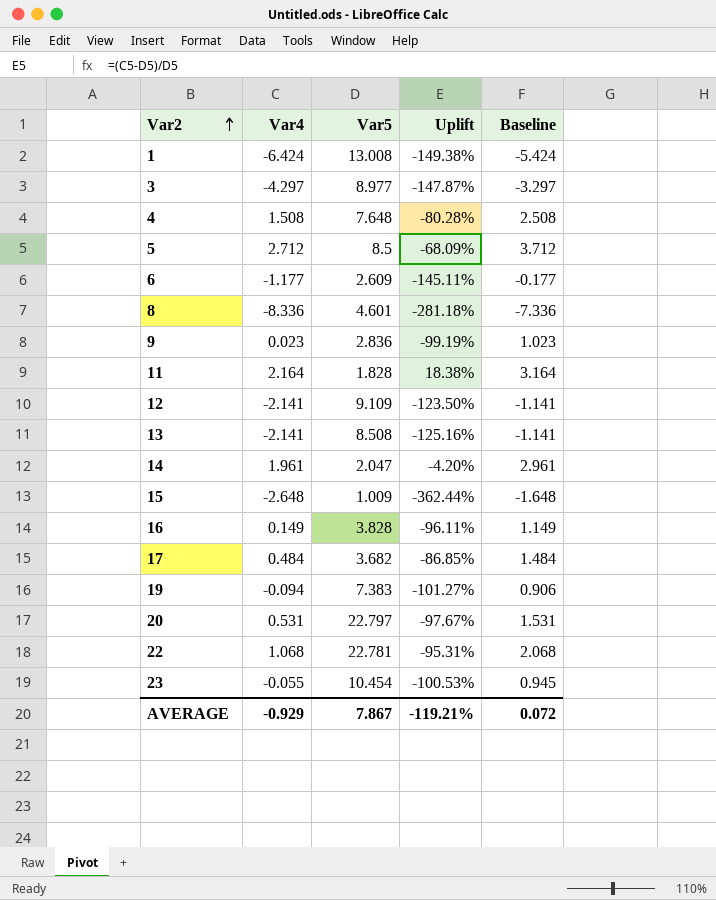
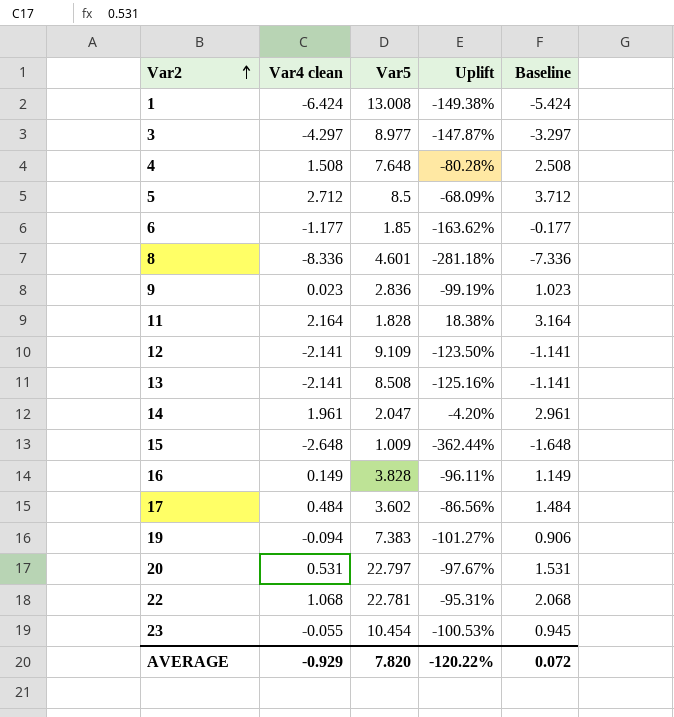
column name: Var4 -> Var4 clean
6 | Var5: 2.609 -> 1.85
6 | Uplift: -145.11% -> -163.62%
17 | Var5: 3.682 -> 3.602
17 | Uplift: -86.85% -> -86.56%
AVERAGE | Var5: 7.867 -> 7.820
AVERAGE | Uplift: -119.21% -> -120.22%

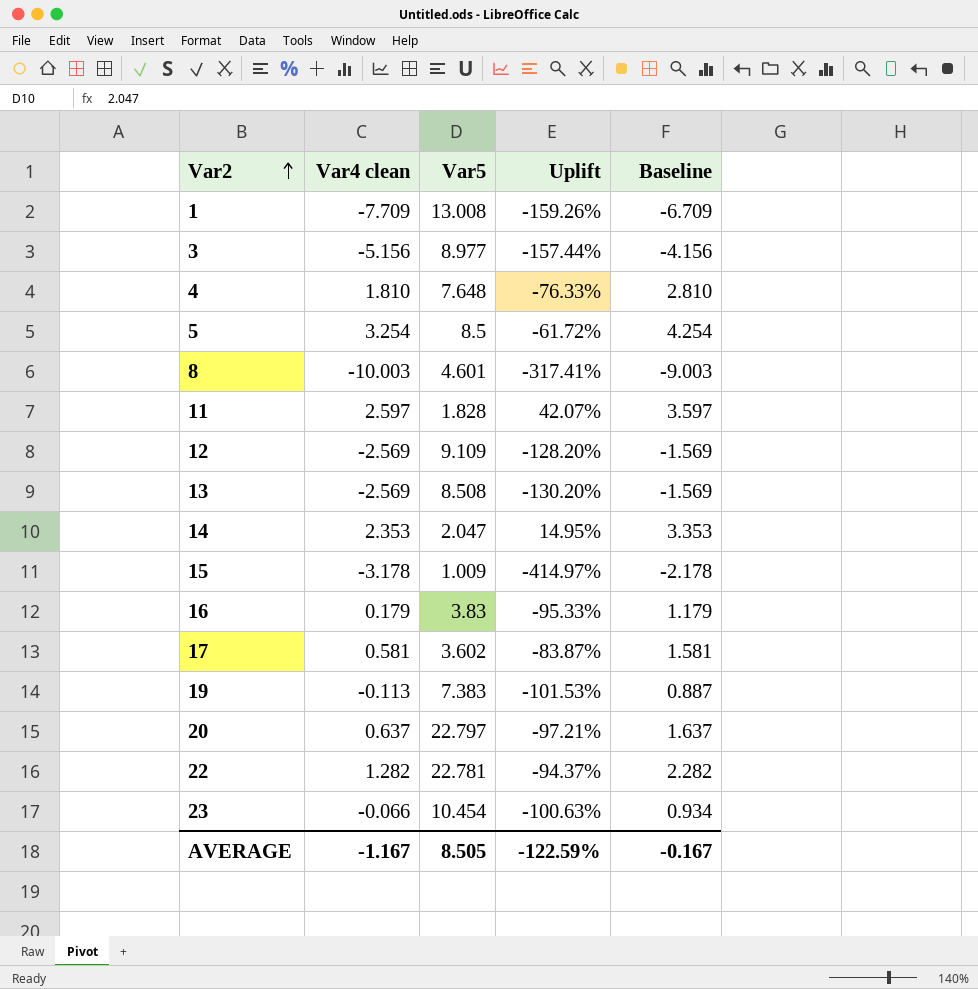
row 6: -1.177 | 1.85 | -163.62% | -0.177 -> none
row 9: 0.023 | 2.836 | -99.19% | 1.023 -> none
1 | Var4 clean: -6.424 -> -7.709
1 | Uplift: -149.38% -> -159.26%
1 | Baseline: -5.424 -> -6.709
3 | Var4 clean: -4.297 -> -5.156
3 | Uplift: -147.87% -> -157.44%
3 | Baseline: -3.297 -> -4.156
4 | Var4 clean: 1.508 -> 1.810
4 | Uplift: -80.28% -> -76.33%
4 | Baseline: 2.508 -> 2.810
5 | Var4 clean: 2.712 -> 3.254
5 | Uplift: -68.09% -> -61.72%
5 | Baseline: 3.712 -> 4.254
8 | Var4 clean: -8.336 -> -10.003
8 | Uplift: -281.18% -> -317.41%
8 | Baseline: -7.336 -> -9.003
11 | Var4 clean: 2.164 -> 2.597
11 | Uplift: 18.38% -> 42.07%
11 | Baseline: 3.164 -> 3.597
12 | Var4 clean: -2.141 -> -2.569
12 | Uplift: -123.50% -> -128.20%
12 | Baseline: -1.141 -> -1.569
13 | Var4 clean: -2.141 -> -2.569
13 | Uplift: -125.16% -> -130.20%
13 | Baseline: -1.141 -> -1.569
14 | Var4 clean: 1.961 -> 2.353
14 | Uplift: -4.20% -> 14.95%
14 | Baseline: 2.961 -> 3.353
15 | Var4 clean: -2.648 -> -3.178
15 | Uplift: -362.44% -> -414.97%
15 | Baseline: -1.648 -> -2.178
16 | Var4 clean: 0.149 -> 0.179
16 | Var5: 3.828 -> 3.83
16 | Uplift: -96.11% -> -95.33%
16 | Baseline: 1.149 -> 1.179
17 | Var4 clean: 0.484 -> 0.581
17 | Uplift: -86.56% -> -83.87%
17 | Baseline: 1.484 -> 1.581
19 | Var4 clean: -0.094 -> -0.113
19 | Uplift: -101.27% -> -101.53%
19 | Baseline: 0.906 -> 0.887
20 | Var4 clean: 0.531 -> 0.637
20 | Uplift: -97.67% -> -97.21%
20 | Baseline: 1.531 -> 1.637
22 | Var4 clean: 1.068 -> 1.282
22 | Uplift: -95.31% -> -94.37%
22 | Baseline: 2.068 -> 2.282
23 | Var4 clean: -0.055 -> -0.066
23 | Uplift: -100.53% -> -100.63%
23 | Baseline: 0.945 -> 0.934
AVERAGE | Var4 clean: -0.929 -> -1.167
AVERAGE | Var5: 7.820 -> 8.505
AVERAGE | Uplift: -120.22% -> -122.59%
AVERAGE | Baseline: 0.072 -> -0.167

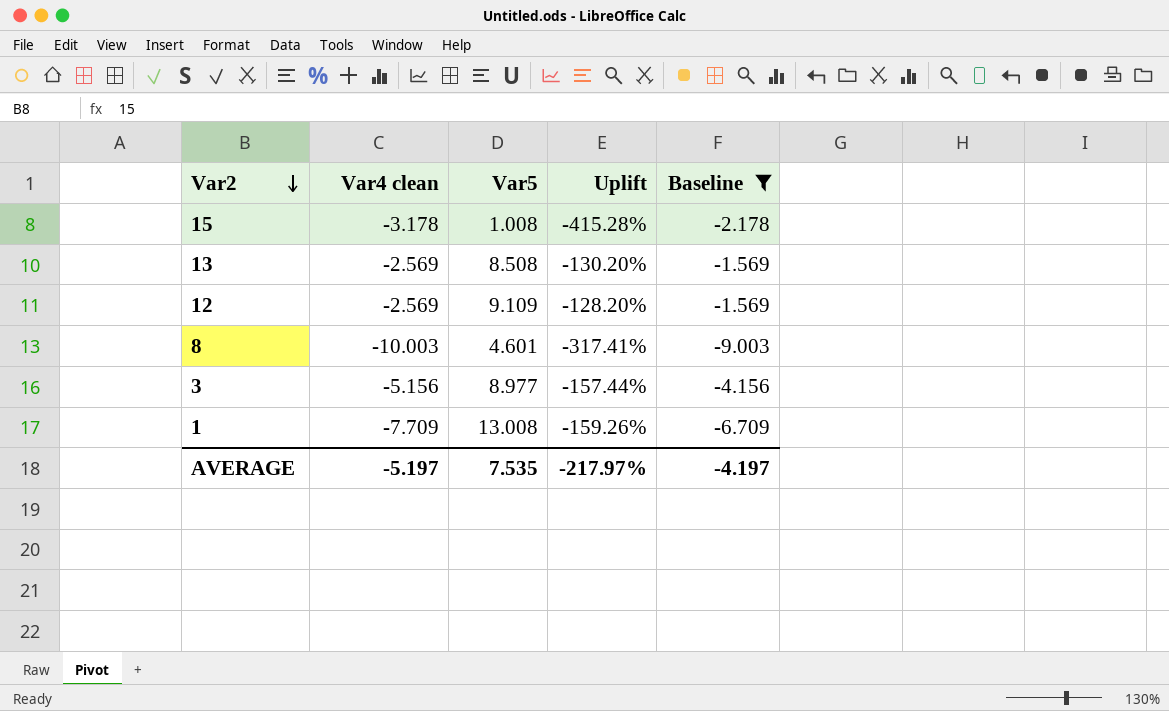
filter: none -> Baseline <= -1.569
row order: Var2 ascending -> Var2 descending
15 | Var5: 1.009 -> 1.008
15 | Uplift: -414.97% -> -415.28%
AVERAGE | Var4 clean: -1.167 -> -5.197
AVERAGE | Var5: 8.505 -> 7.535
AVERAGE | Uplift: -122.59% -> -217.97%
AVERAGE | Baseline: -0.167 -> -4.197

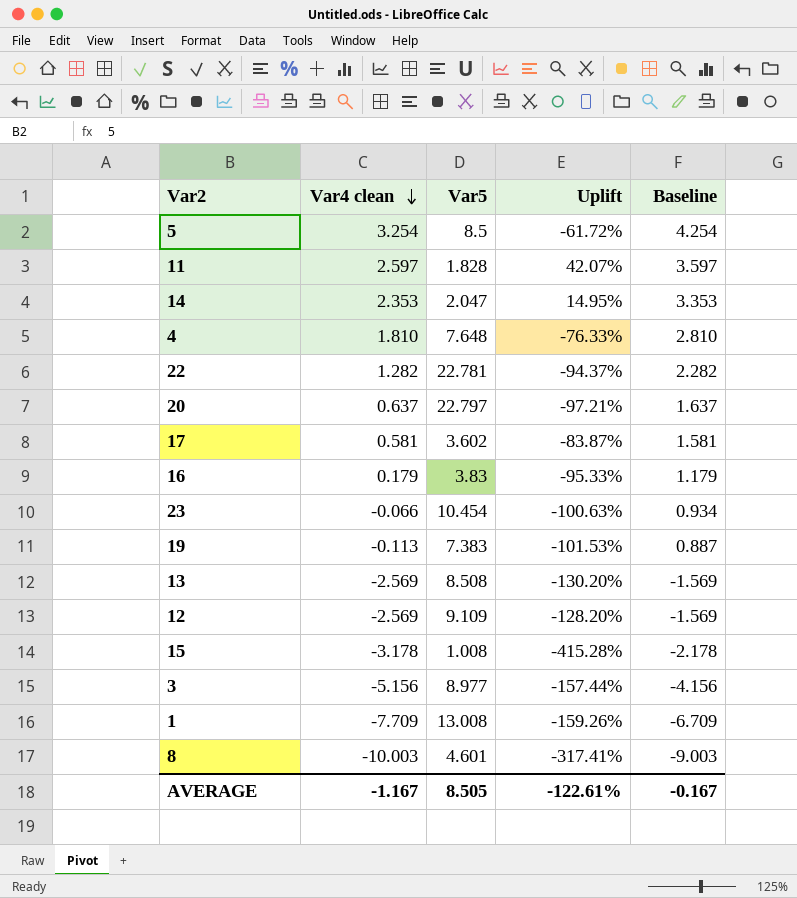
filter: Baseline <= -1.569 -> none
row order: Var2 descending -> Var4 clean descending
AVERAGE | Var4 clean: -5.197 -> -1.167
AVERAGE | Var5: 7.535 -> 8.505
AVERAGE | Uplift: -217.97% -> -122.61%
AVERAGE | Baseline: -4.197 -> -0.167

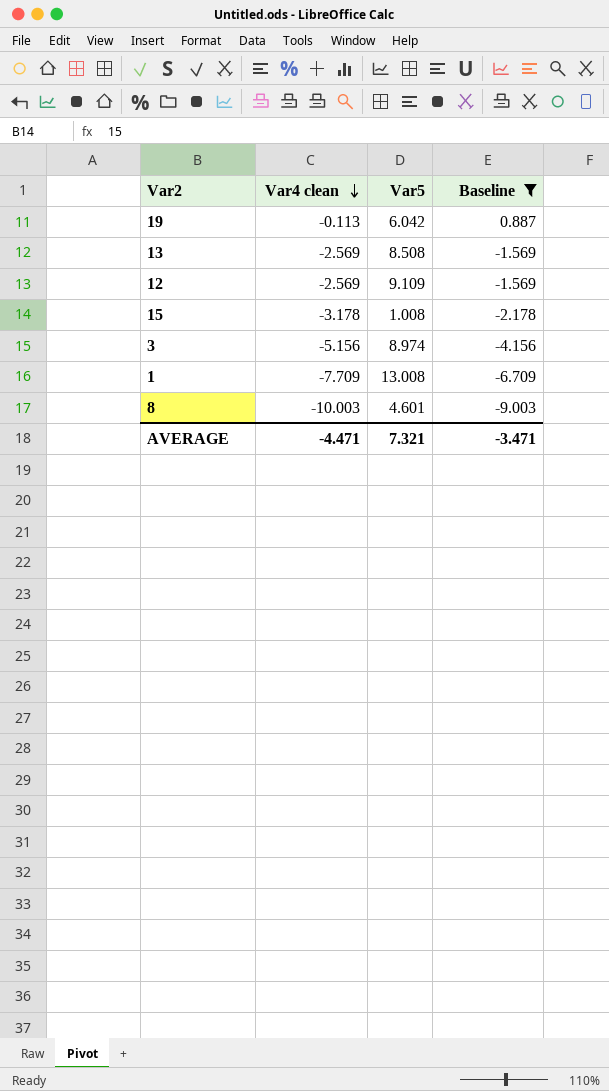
filter: none -> Baseline <= 0.887
column Uplift | formula: ([Var4 clean] - [Var5]) / [Var5] -> none
19 | Var5: 7.383 -> 6.042
3 | Var5: 8.977 -> 8.974
AVERAGE | Var4 clean: -1.167 -> -4.471
AVERAGE | Var5: 8.505 -> 7.321
AVERAGE | Baseline: -0.167 -> -3.471

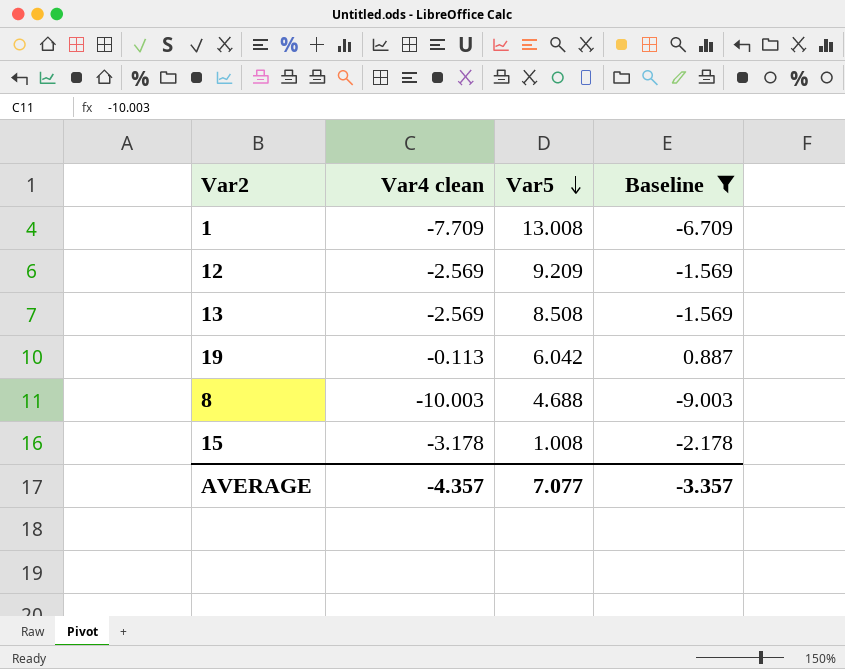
row order: Var4 clean descending -> Var5 descending
row 3: -5.156 | 8.974 | -4.156 -> none
12 | Var5: 9.109 -> 9.209
8 | Var5: 4.601 -> 4.688
AVERAGE | Var4 clean: -4.471 -> -4.357
AVERAGE | Var5: 7.321 -> 7.077
AVERAGE | Baseline: -3.471 -> -3.357

